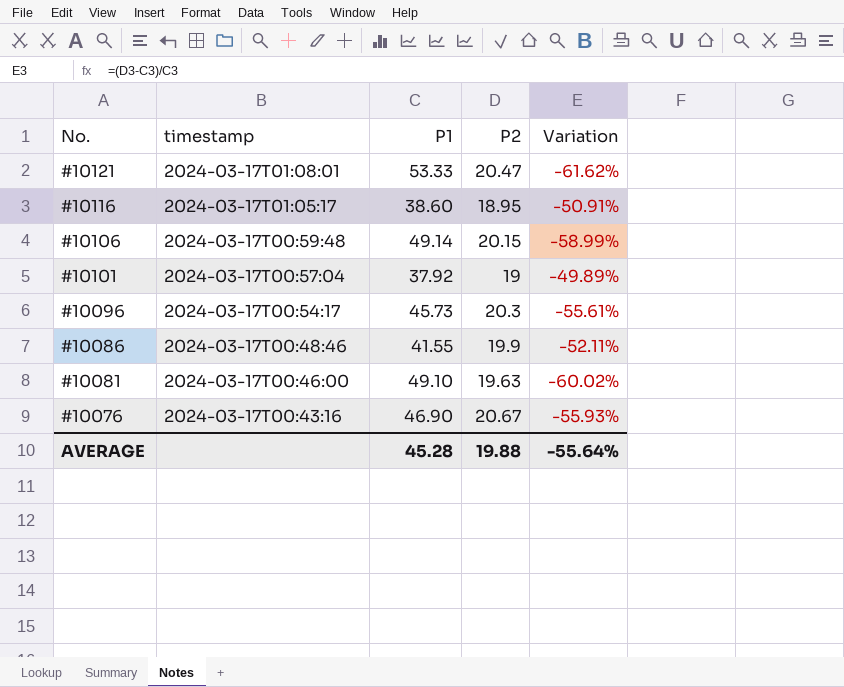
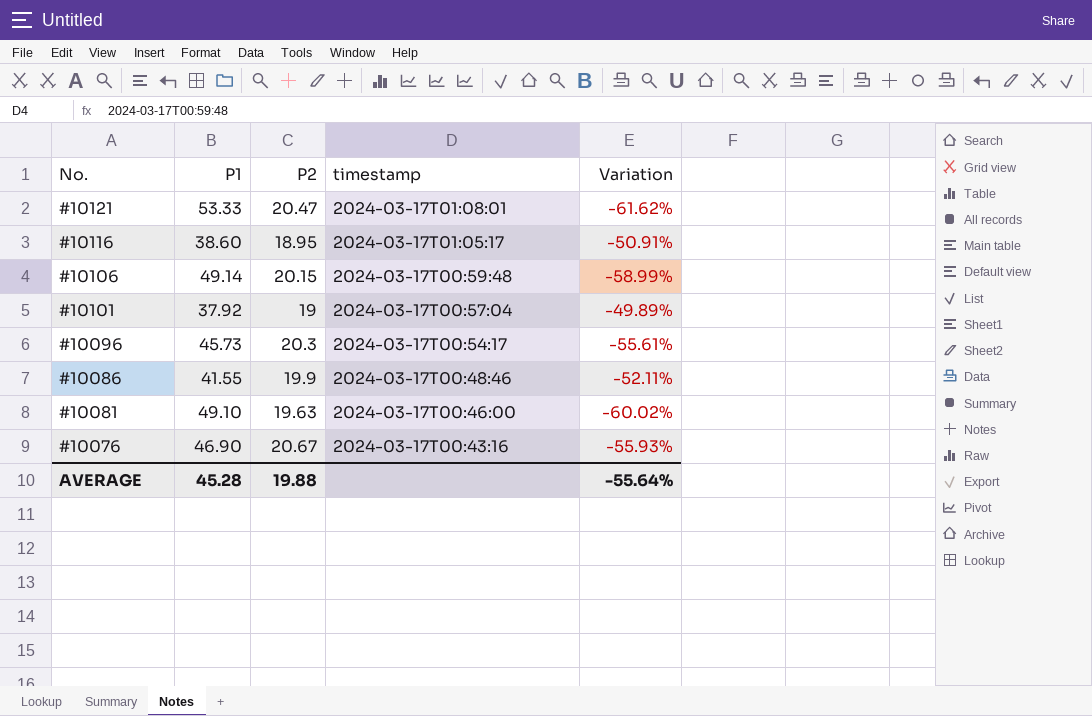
column timestamp | position: 2 -> 4

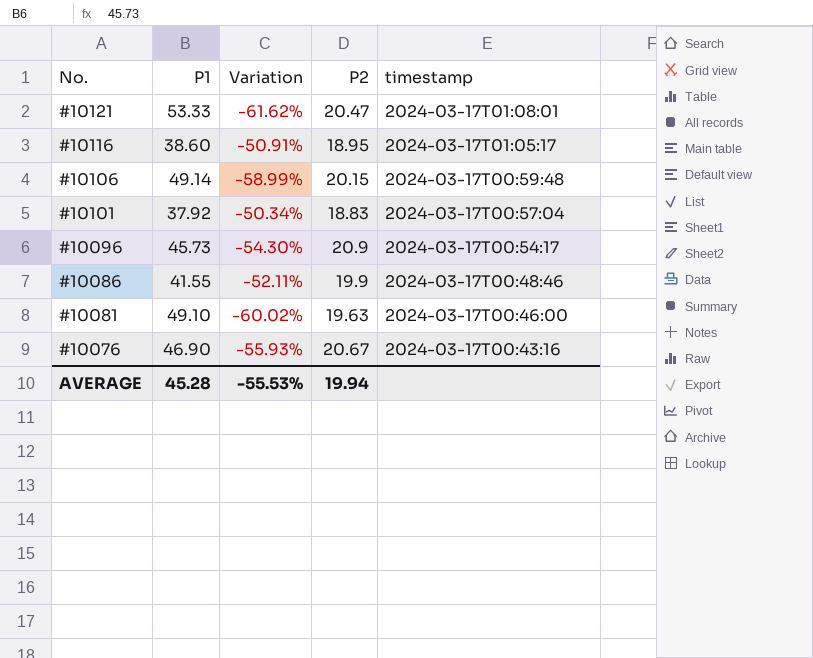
column Variation | position: 5 -> 3
#10101 | Variation: -49.89% -> -50.34%
#10101 | P2: 19 -> 18.83
#10096 | Variation: -55.61% -> -54.30%
#10096 | P2: 20.3 -> 20.9
AVERAGE | Variation: -55.64% -> -55.53%
AVERAGE | P2: 19.88 -> 19.94

